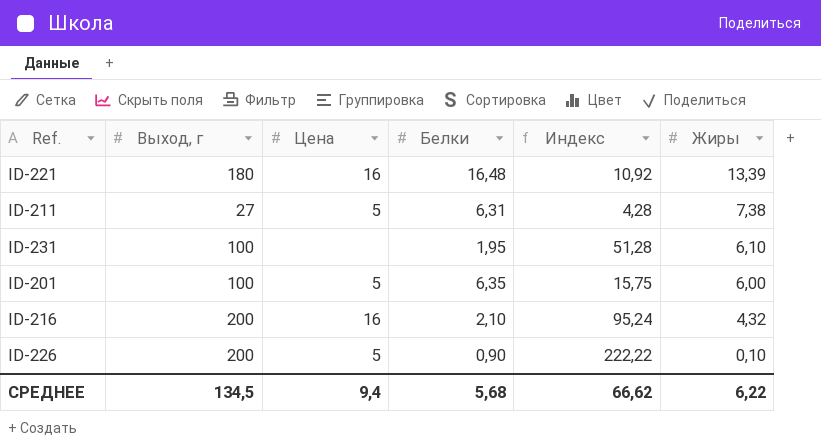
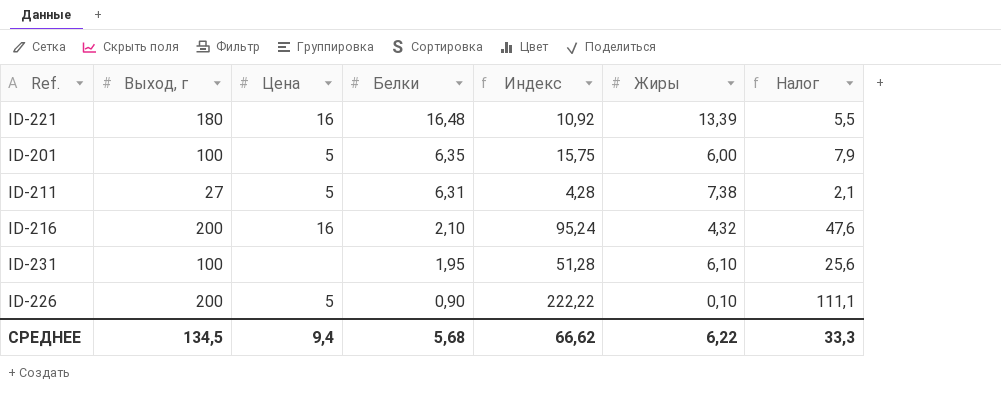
row order: Жиры descending -> Белки descending
column Налог | formula: none -> [Индекс] * 0,5

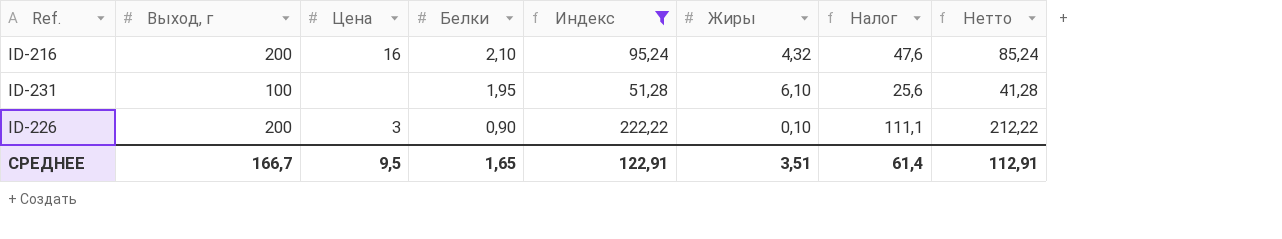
filter: none -> Индекс >= 51,28
column Нетто | formula: none -> [Индекс] - 10
ID-226 | Цена: 5 -> 3
СРЕДНЕЕ | Выход, г: 134,5 -> 166,7
СРЕДНЕЕ | Цена: 9,4 -> 9,5
СРЕДНЕЕ | Белки: 5,68 -> 1,65
СРЕДНЕЕ | Индекс: 66,62 -> 122,91
СРЕДНЕЕ | Жиры: 6,22 -> 3,51
СРЕДНЕЕ | Налог: 33,3 -> 61,4

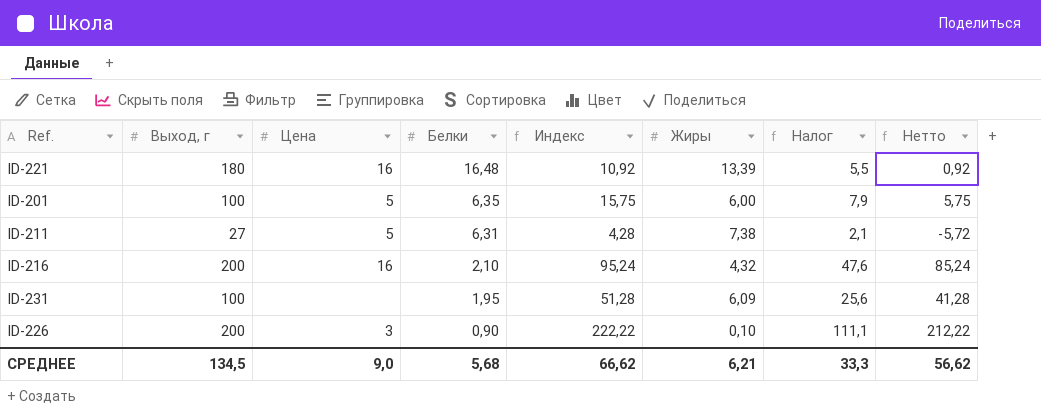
filter: Индекс >= 51,28 -> none
ID-231 | Жиры: 6,10 -> 6,09
СРЕДНЕЕ | Выход, г: 166,7 -> 134,5
СРЕДНЕЕ | Цена: 9,5 -> 9,0
СРЕДНЕЕ | Белки: 1,65 -> 5,68
СРЕДНЕЕ | Индекс: 122,91 -> 66,62
СРЕДНЕЕ | Жиры: 3,51 -> 6,21
СРЕДНЕЕ | Налог: 61,4 -> 33,3
СРЕДНЕЕ | Нетто: 112,91 -> 56,62

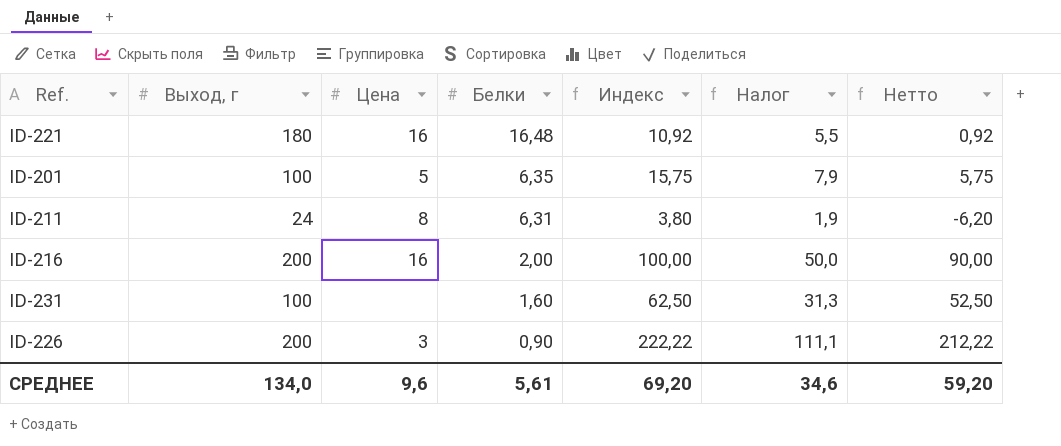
column Жиры | position: 6 -> none
ID-211 | Выход, г: 27 -> 24
ID-211 | Цена: 5 -> 8
ID-211 | Индекс: 4,28 -> 3,80
ID-211 | Налог: 2,1 -> 1,9
ID-211 | Нетто: -5,72 -> -6,20
ID-216 | Белки: 2,10 -> 2,00
ID-216 | Индекс: 95,24 -> 100,00
ID-216 | Налог: 47,6 -> 50,0
ID-216 | Нетто: 85,24 -> 90,00
ID-231 | Белки: 1,95 -> 1,60
ID-231 | Индекс: 51,28 -> 62,50
ID-231 | Налог: 25,6 -> 31,3
ID-231 | Нетто: 41,28 -> 52,50
СРЕДНЕЕ | Выход, г: 134,5 -> 134,0
СРЕДНЕЕ | Цена: 9,0 -> 9,6
СРЕДНЕЕ | Белки: 5,68 -> 5,61
СРЕДНЕЕ | Индекс: 66,62 -> 69,20
СРЕДНЕЕ | Налог: 33,3 -> 34,6
СРЕДНЕЕ | Нетто: 56,62 -> 59,20

